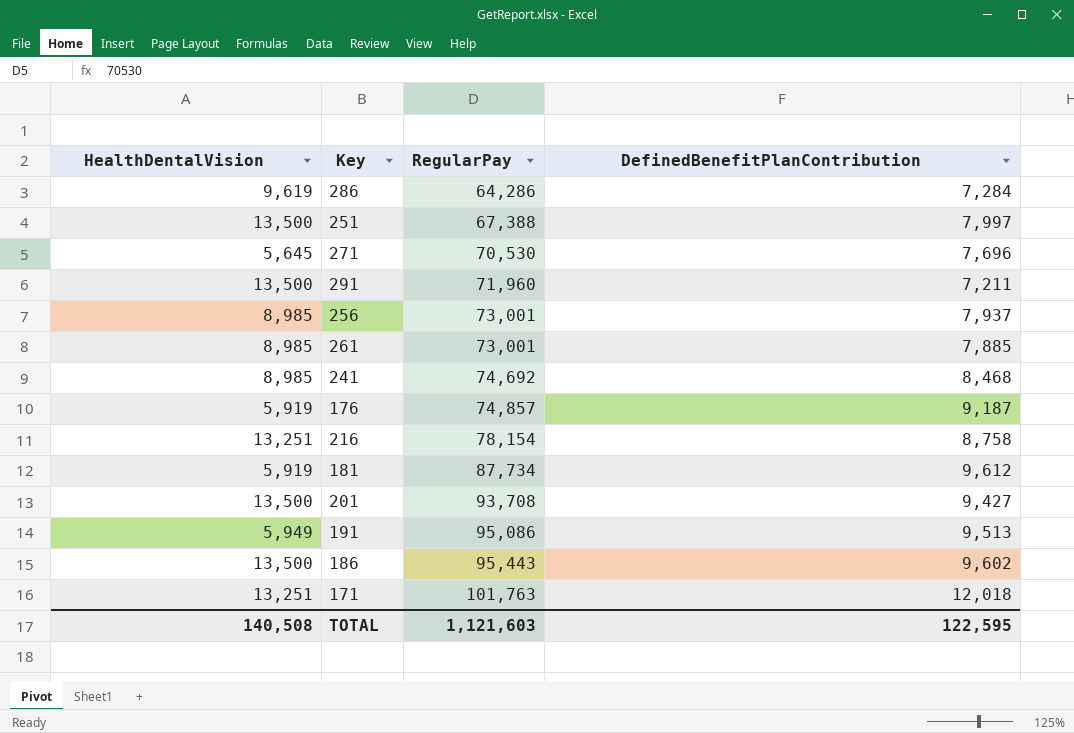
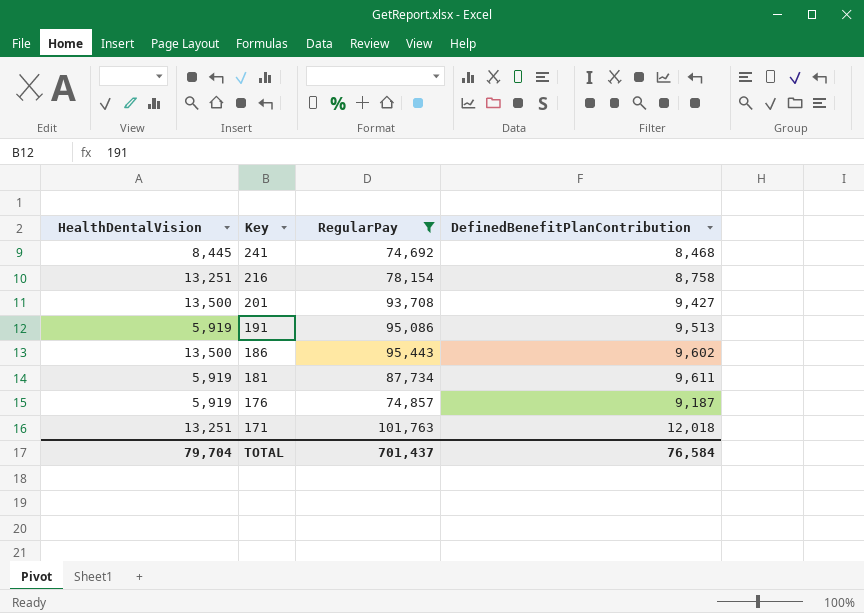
filter: none -> RegularPay >= 74,692
row order: RegularPay ascending -> Key descending
241 | HealthDentalVision: 8,985 -> 8,445
191 | HealthDentalVision: 5,949 -> 5,919
181 | DefinedBenefitPlanContribution: 9,612 -> 9,611
TOTAL | HealthDentalVision: 140,508 -> 79,704
TOTAL | RegularPay: 1,121,603 -> 701,437
TOTAL | DefinedBenefitPlanContribution: 122,595 -> 76,584

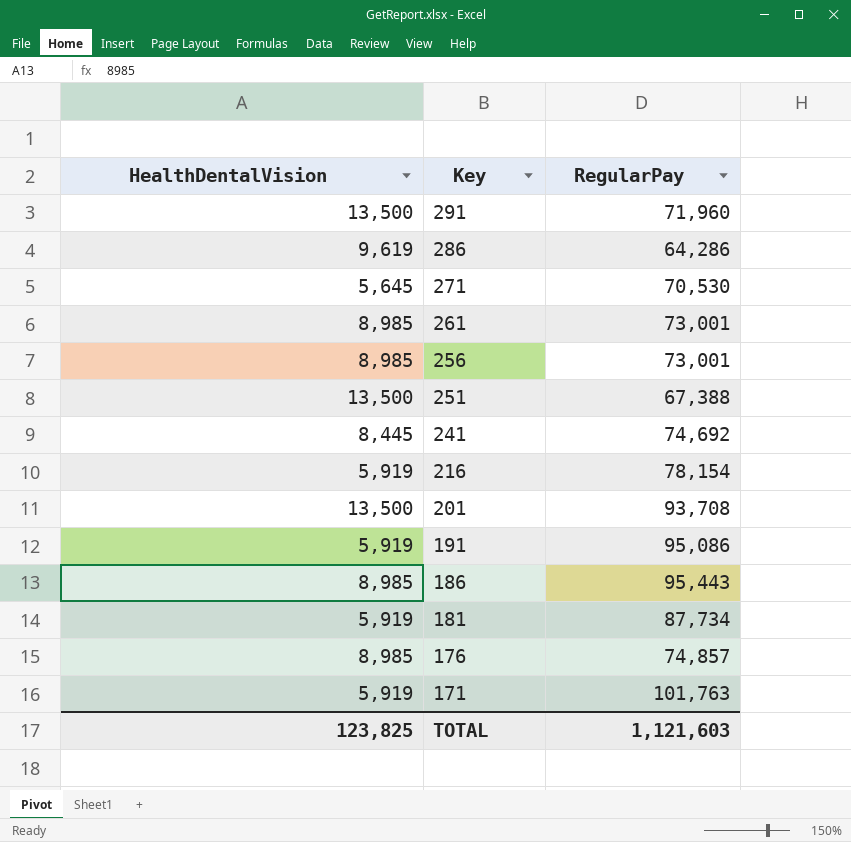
filter: RegularPay >= 74,692 -> none
column DefinedBenefitPlanContribution | position: 4 -> none
216 | HealthDentalVision: 13,251 -> 5,919
186 | HealthDentalVision: 13,500 -> 8,985
176 | HealthDentalVision: 5,919 -> 8,985
171 | HealthDentalVision: 13,251 -> 5,919
TOTAL | HealthDentalVision: 79,704 -> 123,825
TOTAL | RegularPay: 701,437 -> 1,121,603

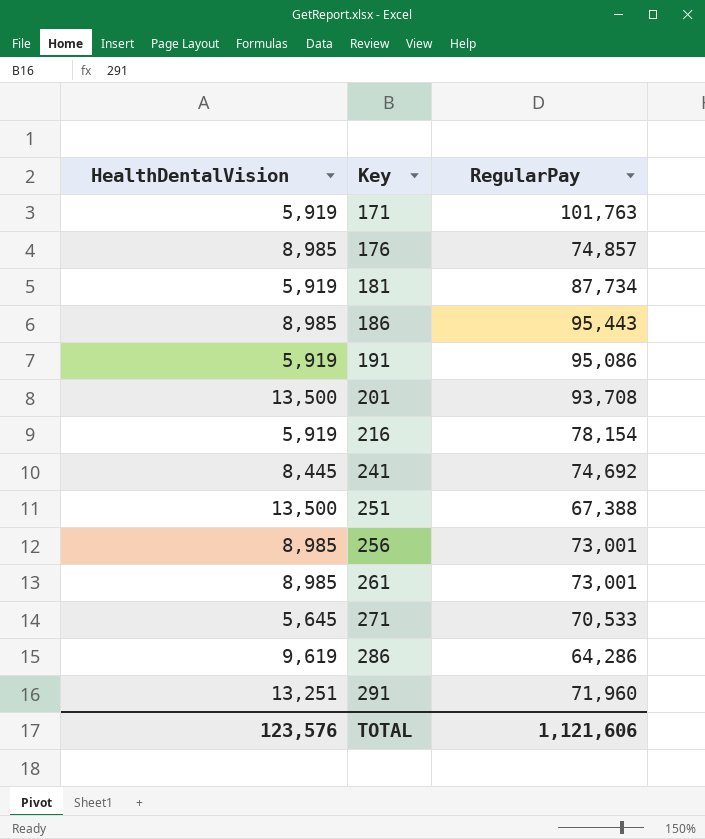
row order: Key descending -> Key ascending
271 | RegularPay: 70,530 -> 70,533
291 | HealthDentalVision: 13,500 -> 13,251
TOTAL | HealthDentalVision: 123,825 -> 123,576
TOTAL | RegularPay: 1,121,603 -> 1,121,606

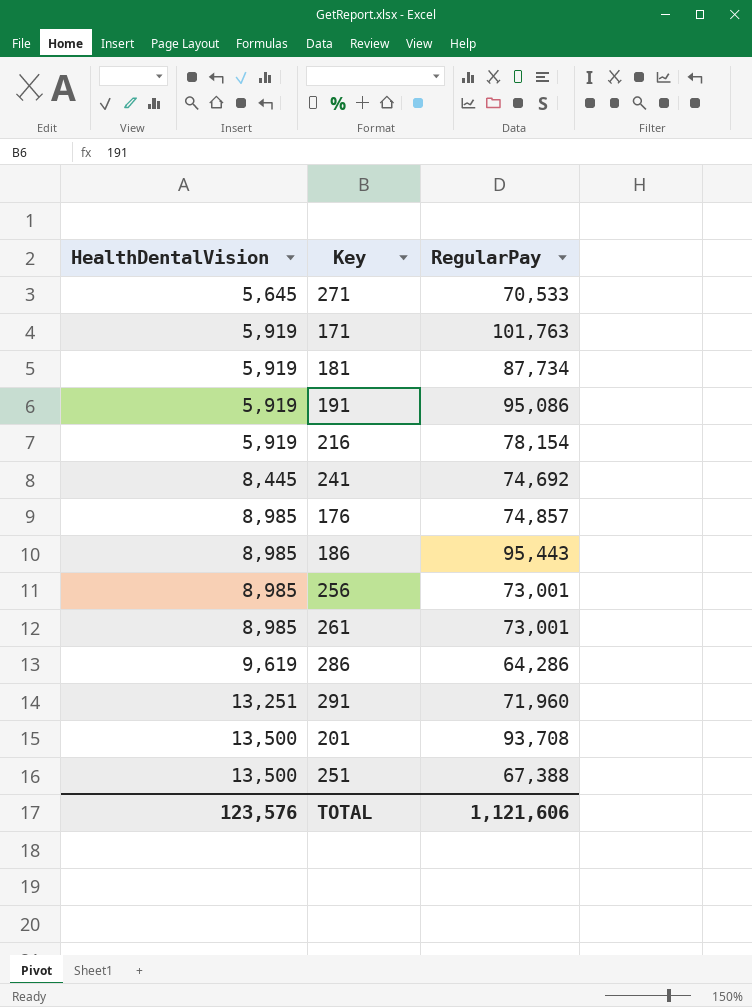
row order: Key ascending -> HealthDentalVision ascending

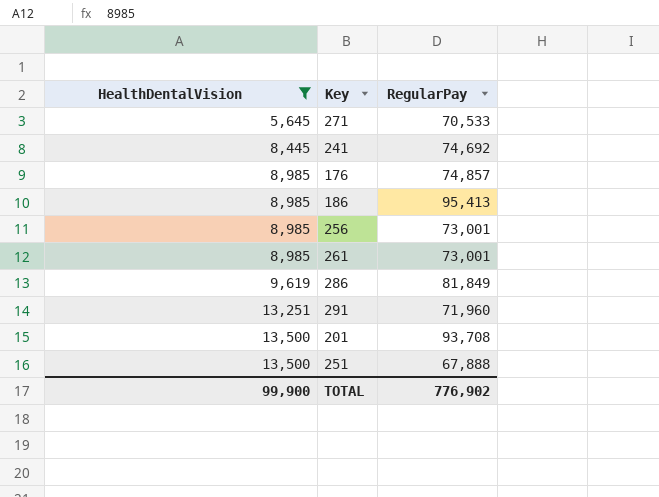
filter: none -> HealthDentalVision != 5,919
186 | RegularPay: 95,443 -> 95,413
286 | RegularPay: 64,286 -> 81,849
251 | RegularPay: 67,388 -> 67,888
TOTAL | HealthDentalVision: 123,576 -> 99,900
TOTAL | RegularPay: 1,121,606 -> 776,902

